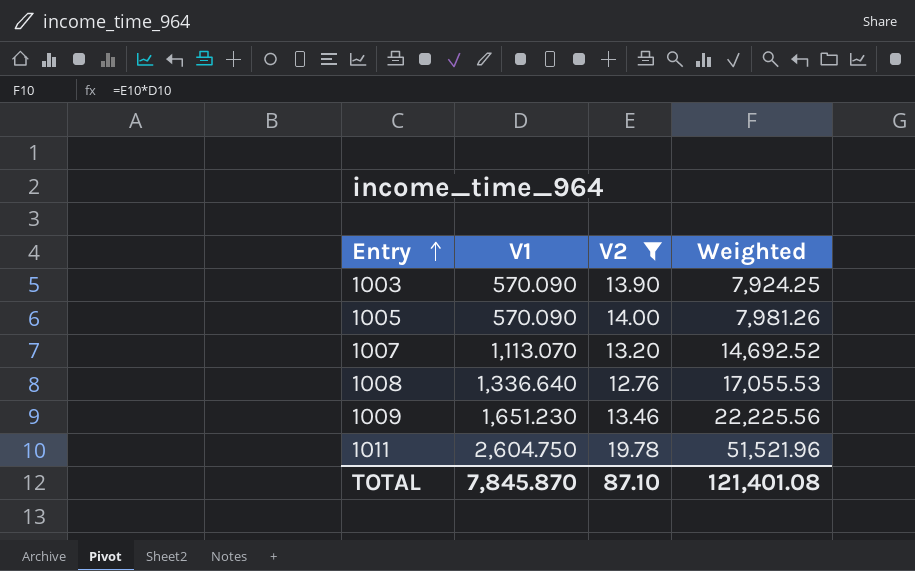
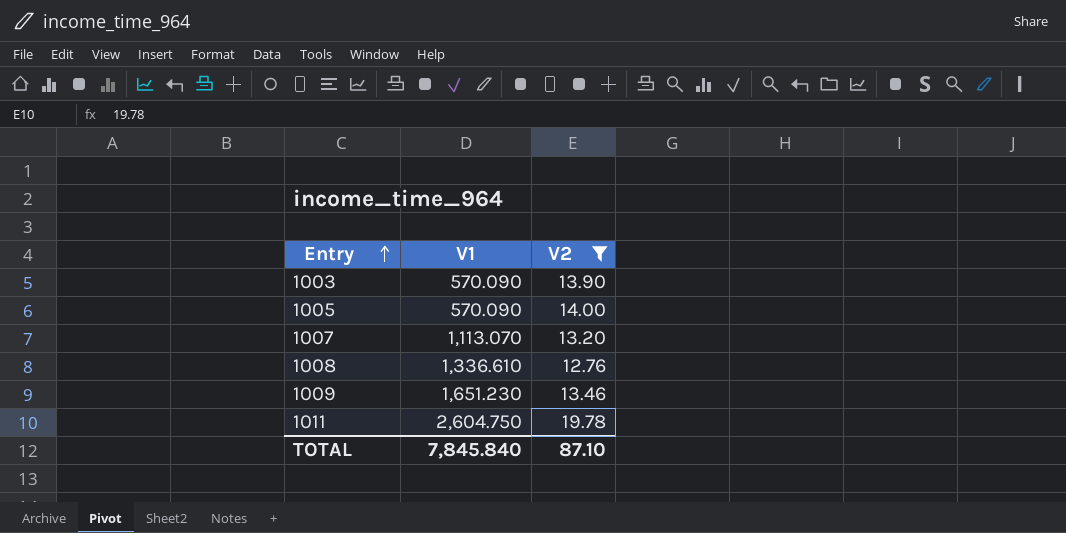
column Weighted | formula: [V1] * [V2] -> none
1008 | V1: 1,336.640 -> 1,336.610
TOTAL | V1: 7,845.870 -> 7,845.840

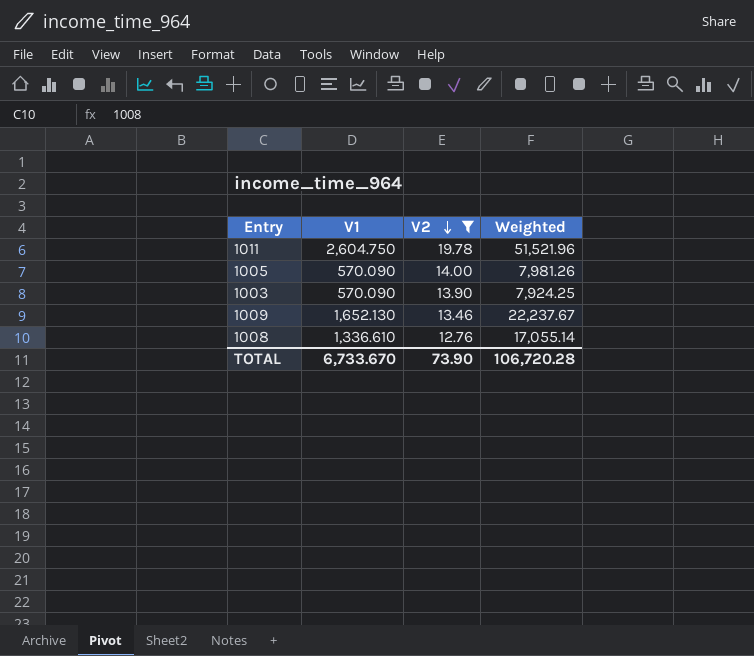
row order: Entry ascending -> V2 descending
column Weighted | formula: none -> [V1] * [V2]
row 1007: 1,113.070 | 13.20 -> none
1009 | V1: 1,651.230 -> 1,652.130
TOTAL | V1: 7,845.840 -> 6,733.670
TOTAL | V2: 87.10 -> 73.90

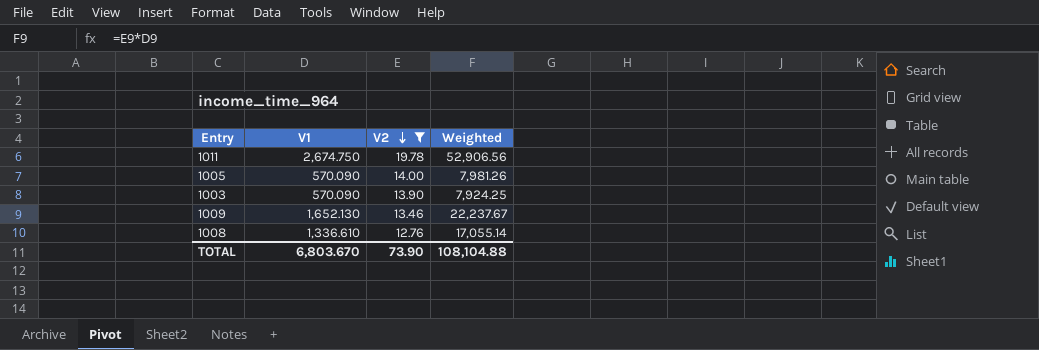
1011 | V1: 2,604.750 -> 2,674.750
1011 | Weighted: 51,521.96 -> 52,906.56
TOTAL | V1: 6,733.670 -> 6,803.670
TOTAL | Weighted: 106,720.28 -> 108,104.88

